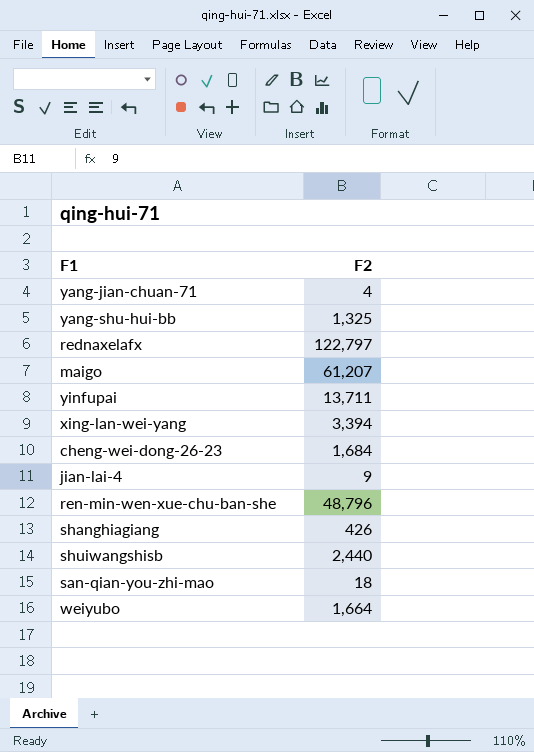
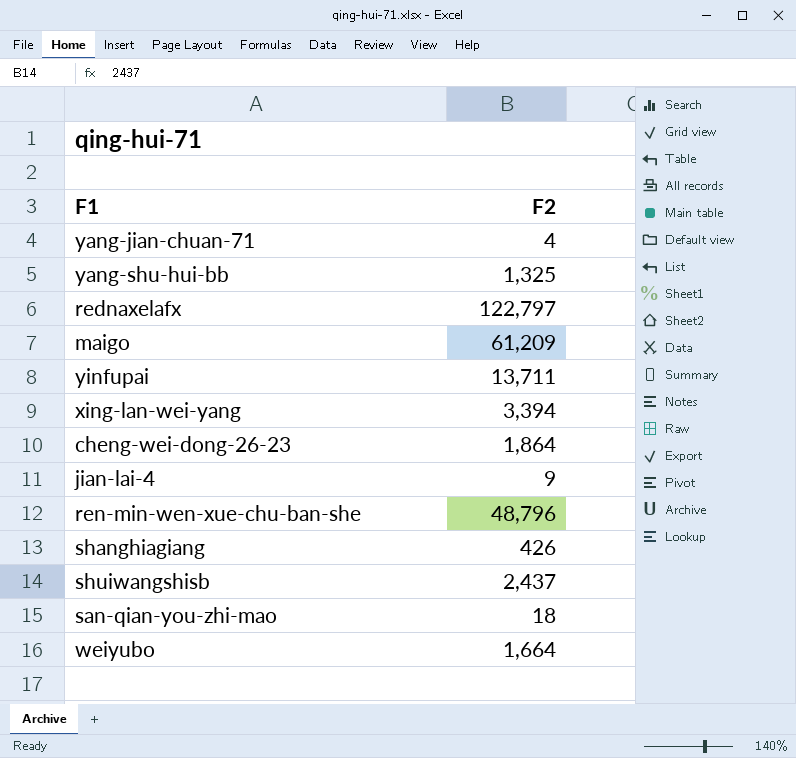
maigo | F2: 61,207 -> 61,209
cheng-wei-dong-26-23 | F2: 1,684 -> 1,864
shuiwangshisb | F2: 2,440 -> 2,437

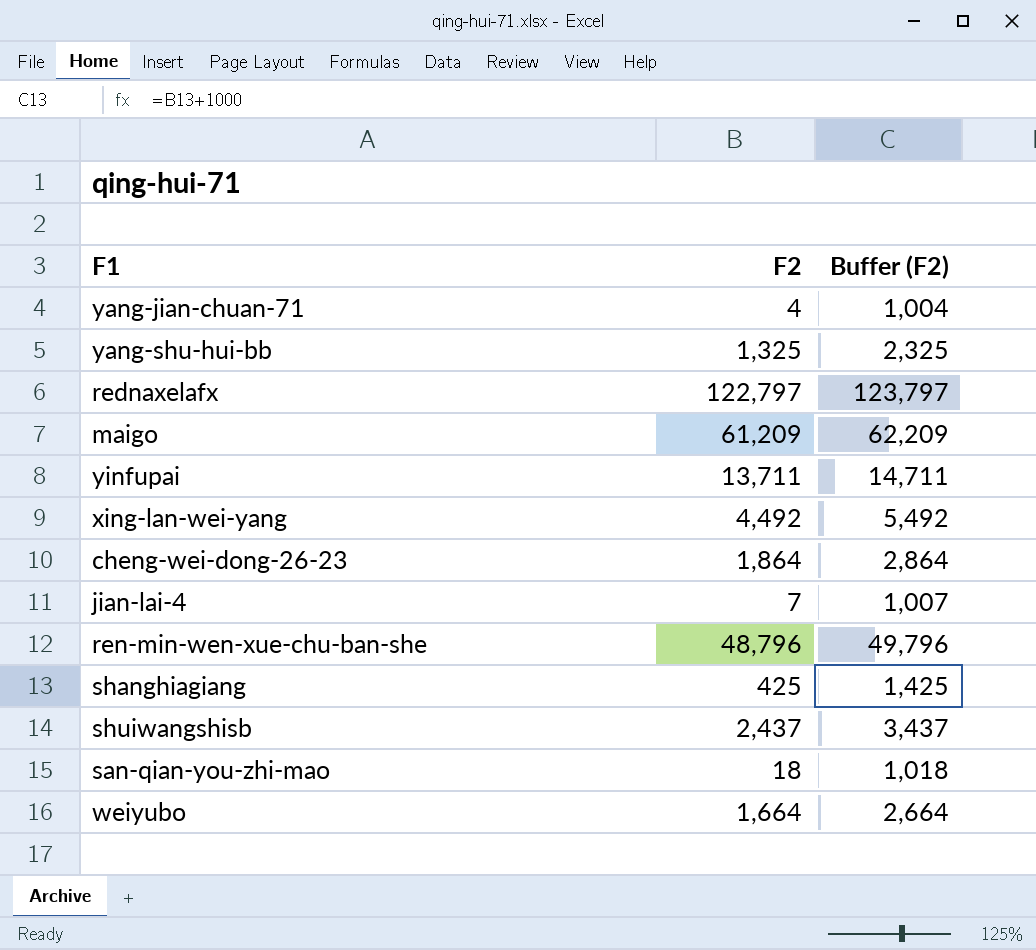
column Buffer (F2) | formula: none -> [F2] + 1000
xing-lan-wei-yang | F2: 3,394 -> 4,492
jian-lai-4 | F2: 9 -> 7
shanghiagiang | F2: 426 -> 425

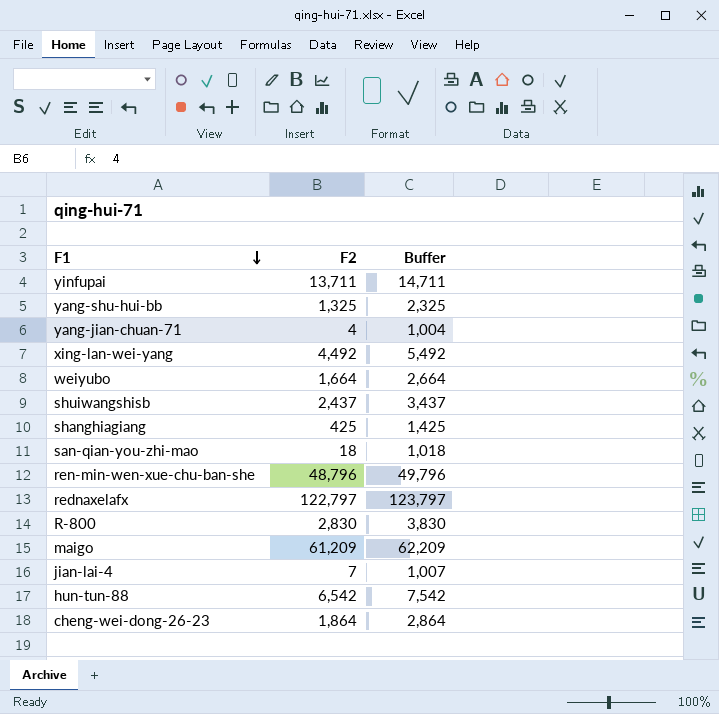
row order: none -> F1 descending
column name: Buffer (F2) -> Buffer
row R-800: none -> 2,830 | 3,830
row hun-tun-88: none -> 6,542 | 7,542

